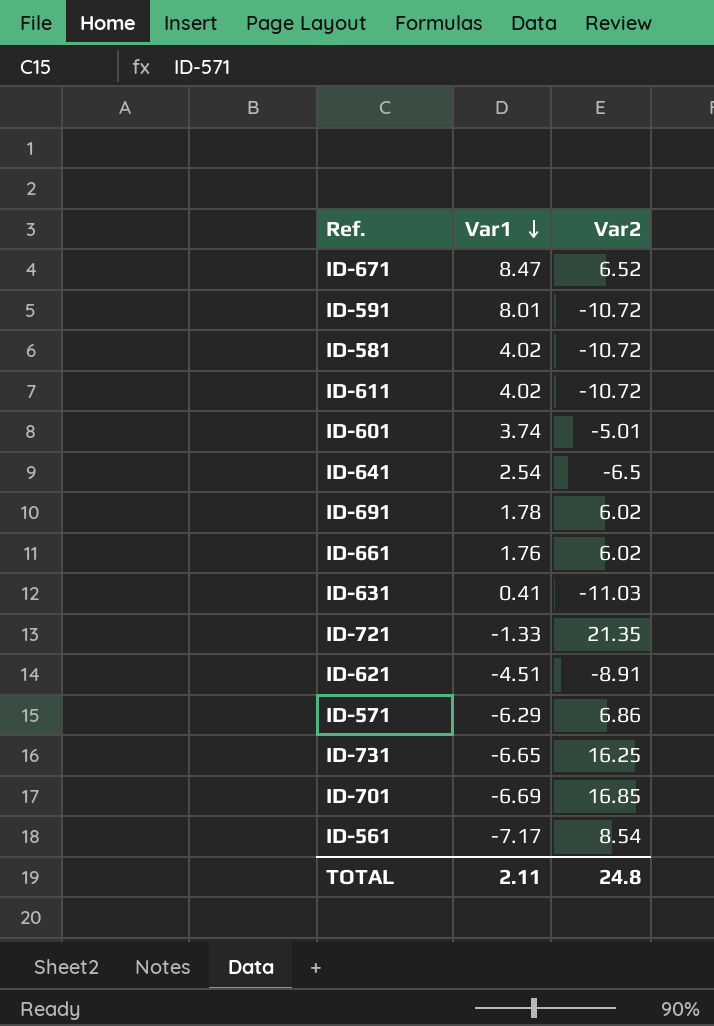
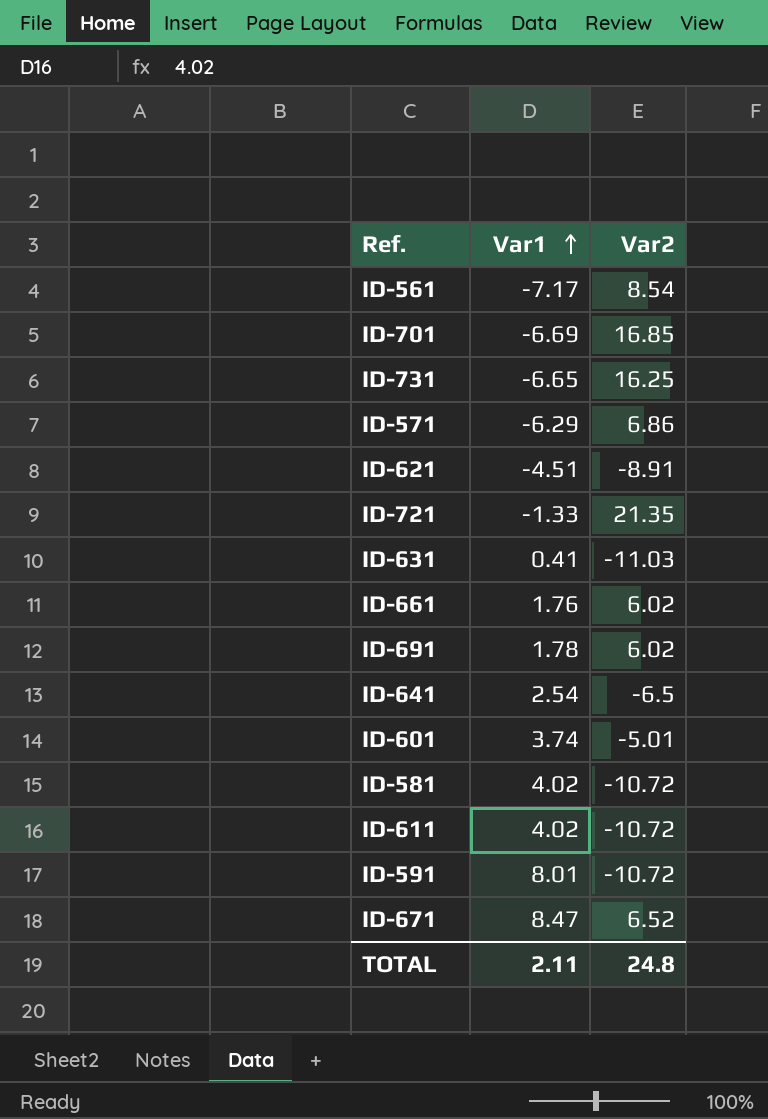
row order: Var1 descending -> Var1 ascending

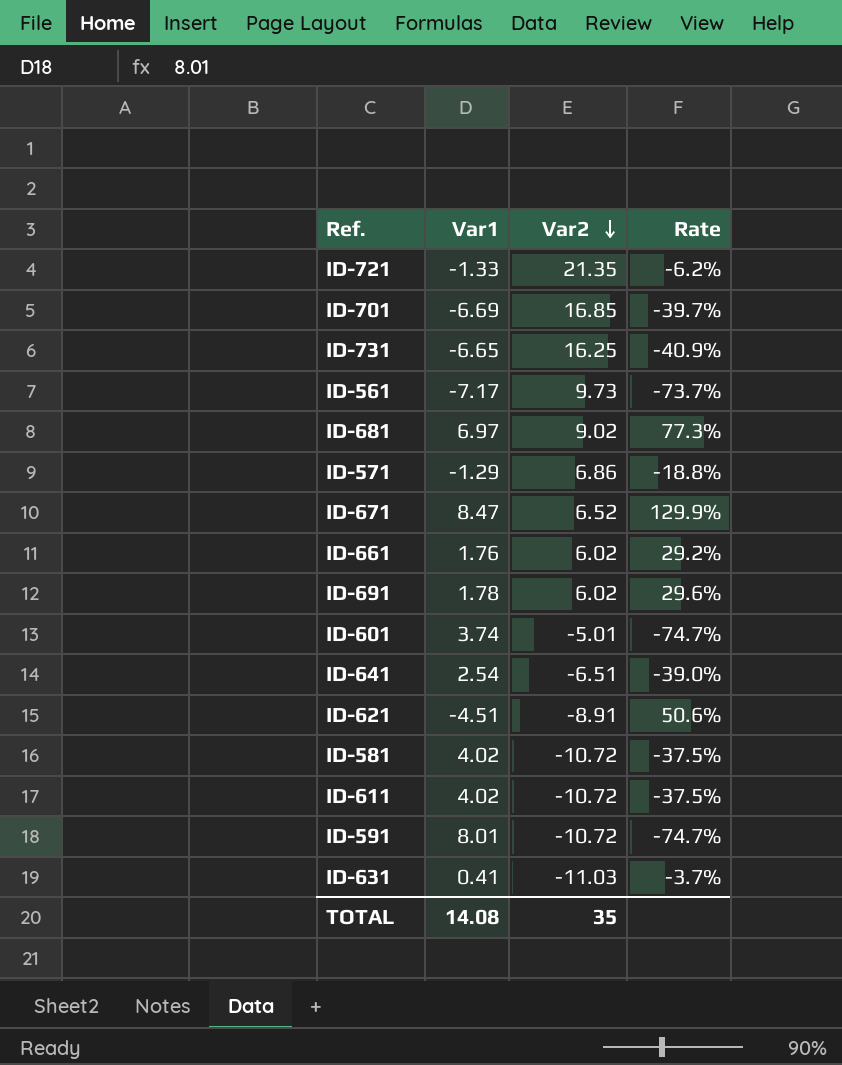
row order: Var1 ascending -> Var2 descending
column Rate | formula: none -> [Var1] / [Var2]
ID-561 | Var2: 8.54 -> 9.73
row ID-681: none -> 6.97 | 9.02 | 77.3%
ID-571 | Var1: -6.29 -> -1.29
ID-641 | Var2: -6.5 -> -6.51
TOTAL | Var1: 2.11 -> 14.08
TOTAL | Var2: 24.8 -> 35

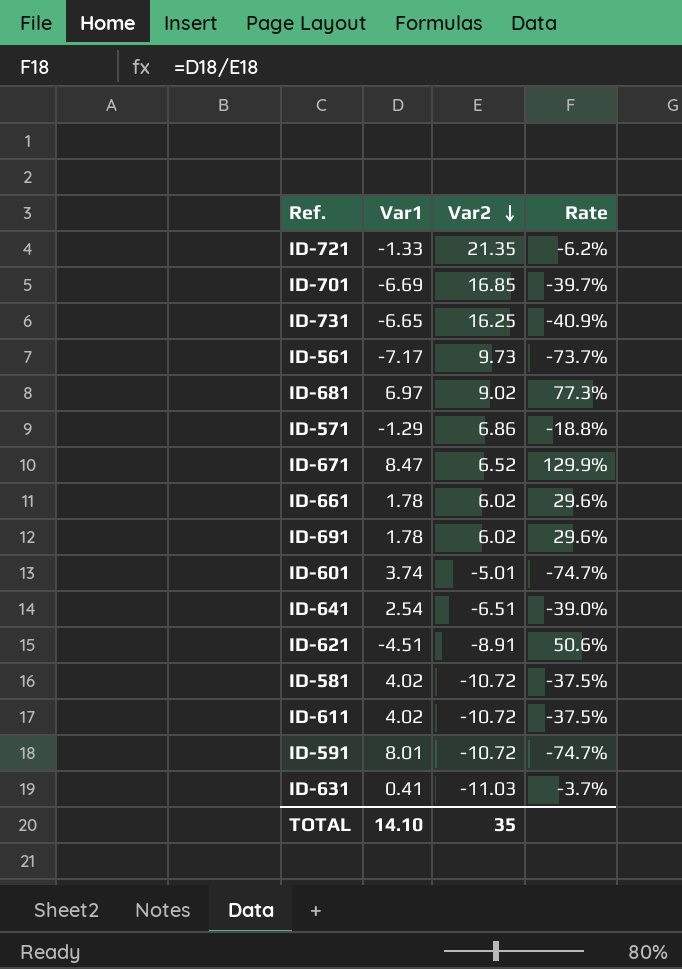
ID-661 | Var1: 1.76 -> 1.78
ID-661 | Rate: 29.2% -> 29.6%
TOTAL | Var1: 14.08 -> 14.10

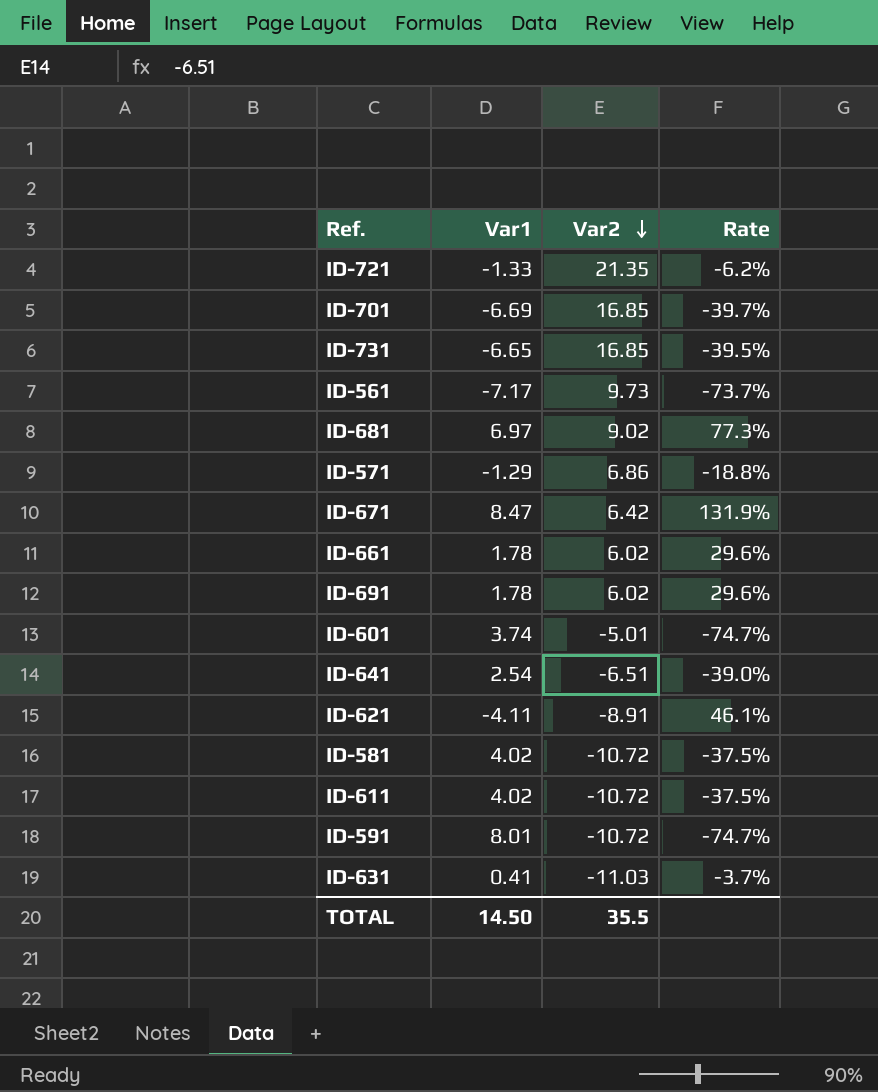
ID-731 | Var2: 16.25 -> 16.85
ID-731 | Rate: -40.9% -> -39.5%
ID-671 | Var2: 6.52 -> 6.42
ID-671 | Rate: 129.9% -> 131.9%
ID-621 | Var1: -4.51 -> -4.11
ID-621 | Rate: 50.6% -> 46.1%
TOTAL | Var1: 14.10 -> 14.50
TOTAL | Var2: 35 -> 35.5

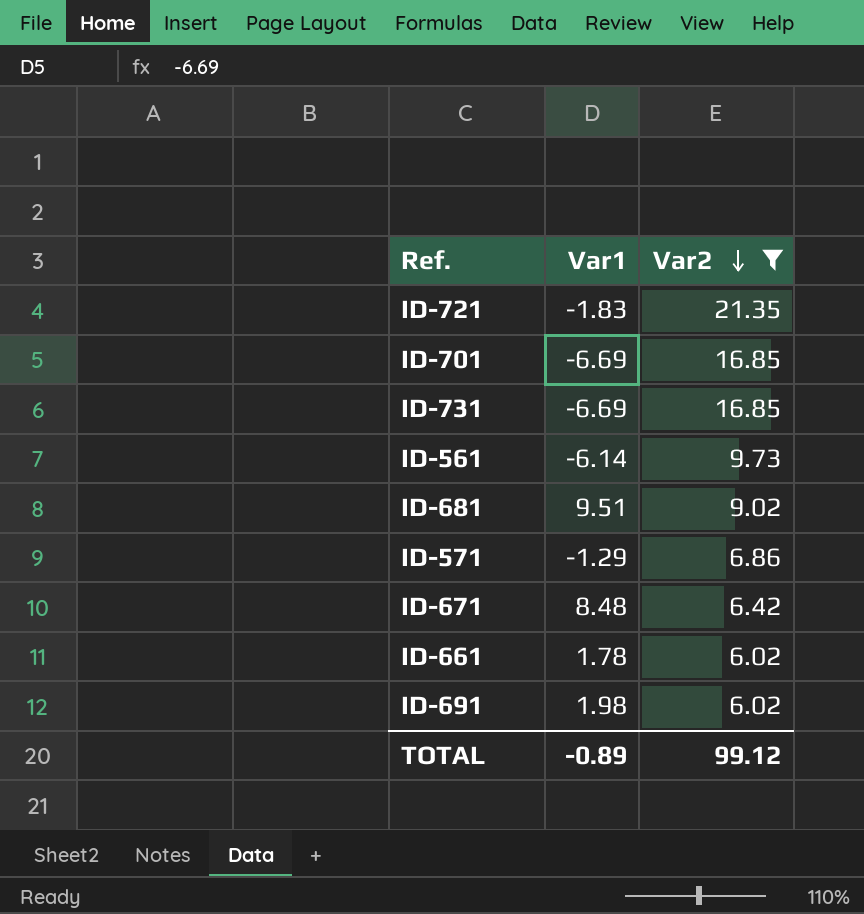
filter: none -> Var2 >= 6.02
column Rate | formula: [Var1] / [Var2] -> none
ID-721 | Var1: -1.33 -> -1.83
ID-731 | Var1: -6.65 -> -6.69
ID-561 | Var1: -7.17 -> -6.14
ID-681 | Var1: 6.97 -> 9.51
ID-671 | Var1: 8.47 -> 8.48
ID-691 | Var1: 1.78 -> 1.98
TOTAL | Var1: 14.50 -> -0.89
TOTAL | Var2: 35.5 -> 99.12

